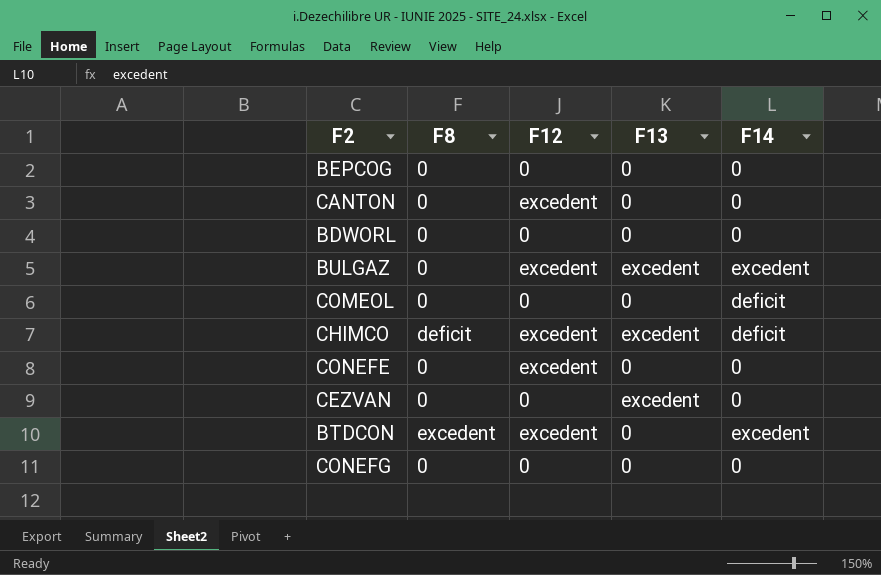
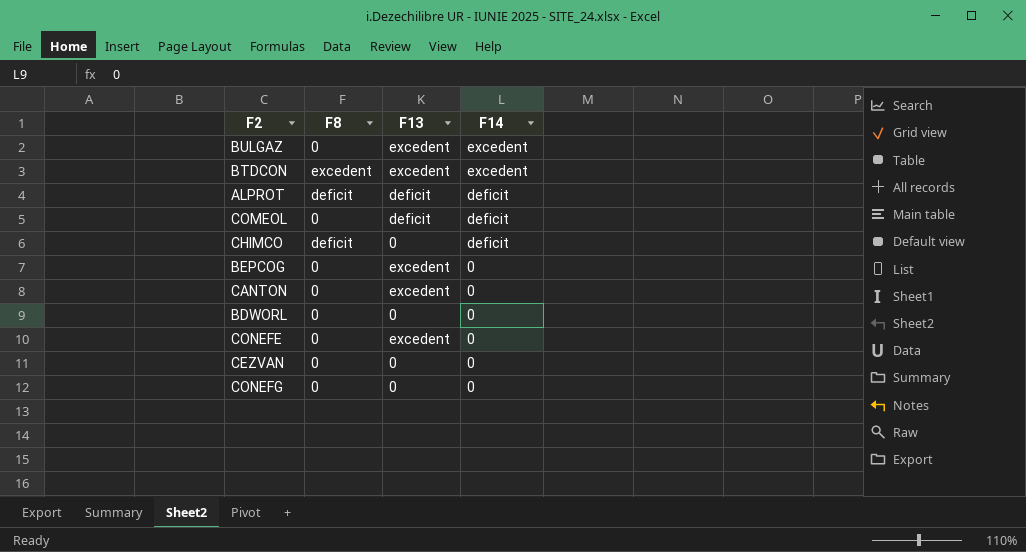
row order: none -> F14 descending
column F12 | position: 3 -> none
BTDCON | F13: 0 -> excedent
row ALPROT: none -> deficit | deficit | deficit
COMEOL | F13: 0 -> deficit
CHIMCO | F13: excedent -> 0
BEPCOG | F13: 0 -> excedent
CANTON | F13: 0 -> excedent
CONEFE | F13: 0 -> excedent
CEZVAN | F13: excedent -> 0

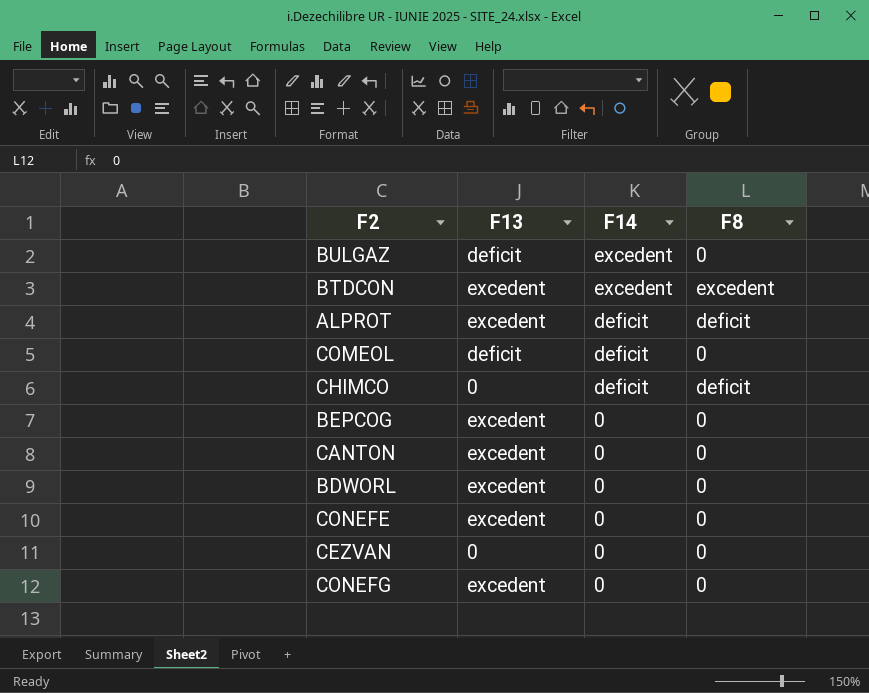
column F8 | position: 2 -> 4
BULGAZ | F13: excedent -> deficit
ALPROT | F13: deficit -> excedent
BDWORL | F13: 0 -> excedent
CONEFG | F13: 0 -> excedent

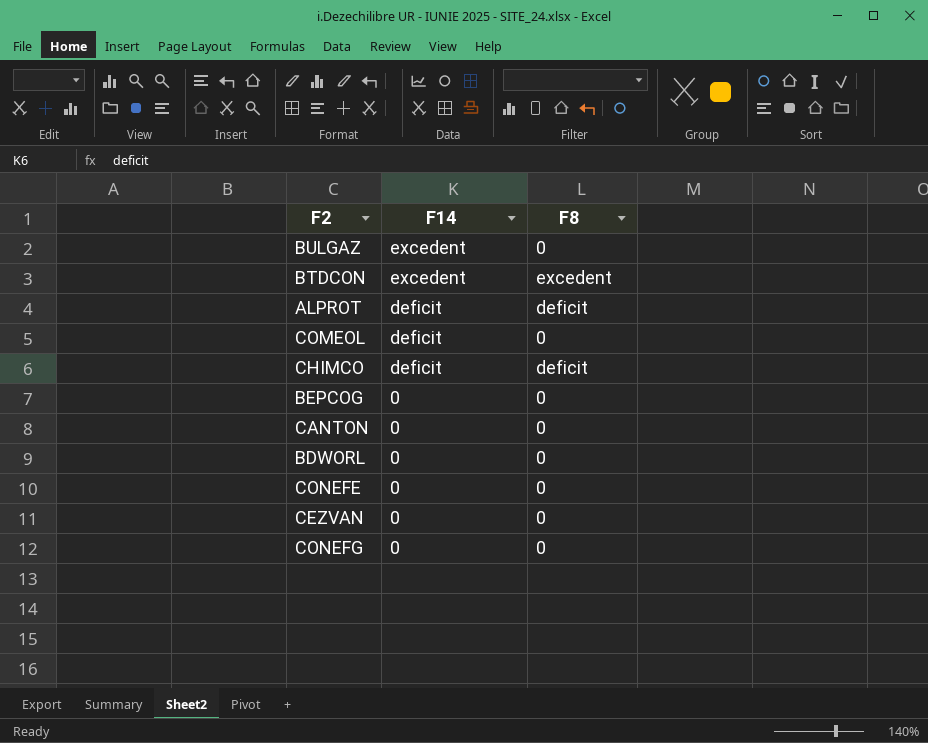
column F13 | position: 2 -> none

